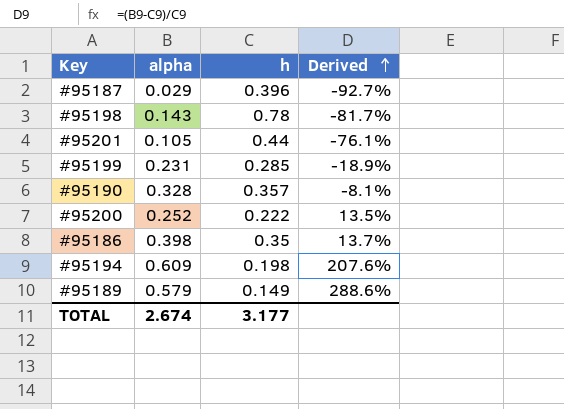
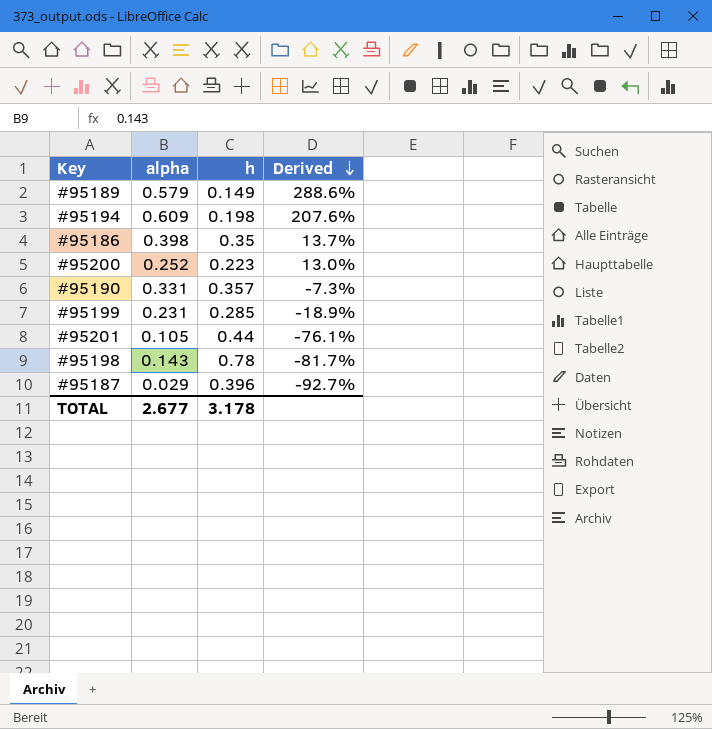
row order: Derived ascending -> Derived descending
#95200 | h: 0.222 -> 0.223
#95200 | Derived: 13.5% -> 13.0%
#95190 | alpha: 0.328 -> 0.331
#95190 | Derived: -8.1% -> -7.3%
TOTAL | alpha: 2.674 -> 2.677
TOTAL | h: 3.177 -> 3.178

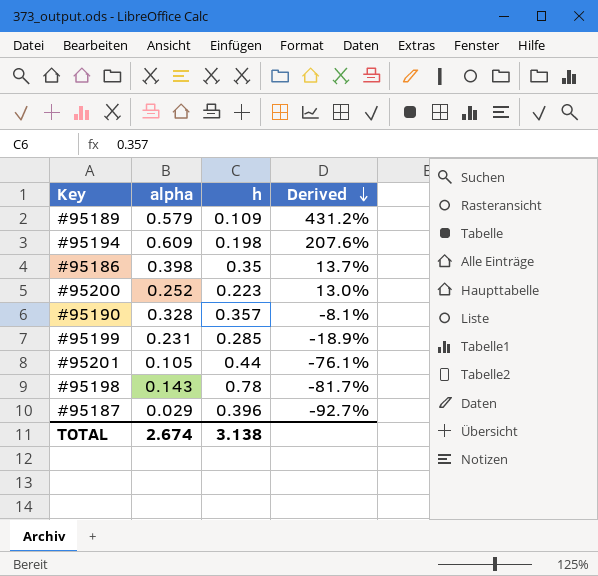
#95189 | h: 0.149 -> 0.109
#95189 | Derived: 288.6% -> 431.2%
#95190 | alpha: 0.331 -> 0.328
#95190 | Derived: -7.3% -> -8.1%
TOTAL | alpha: 2.677 -> 2.674
TOTAL | h: 3.178 -> 3.138

